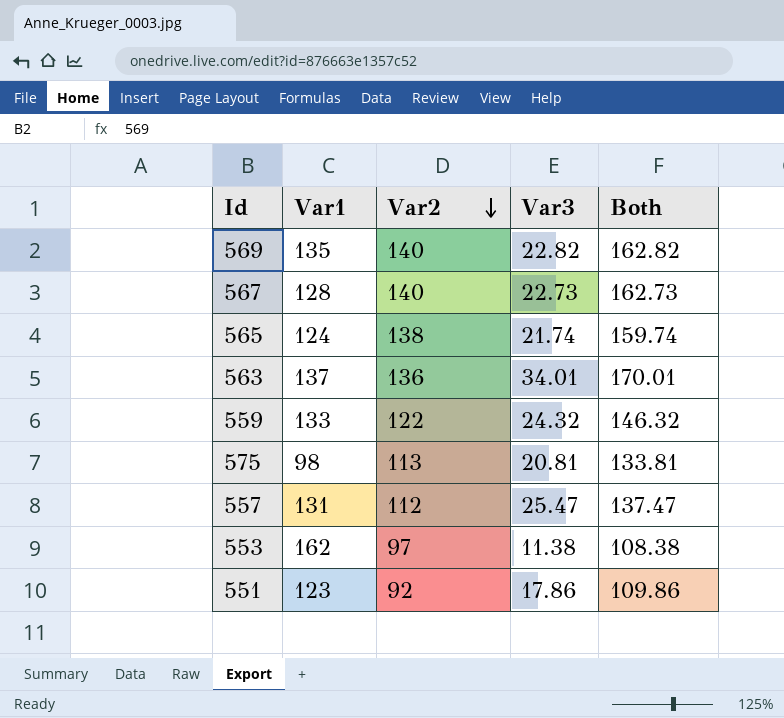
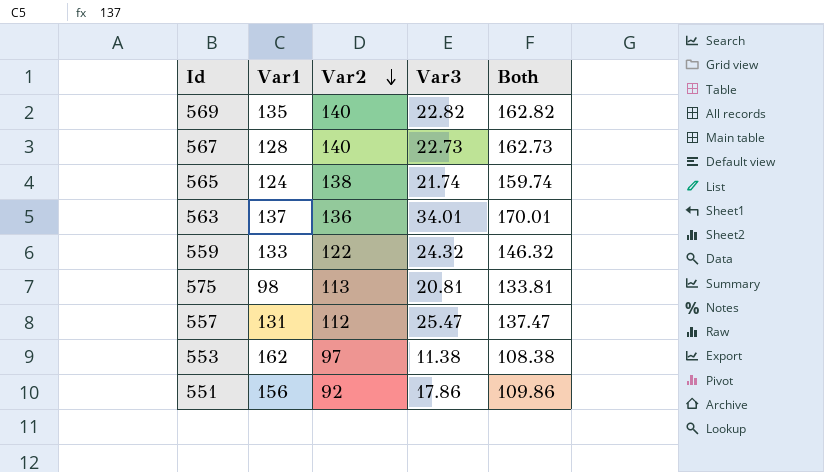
551 | Var1: 123 -> 156

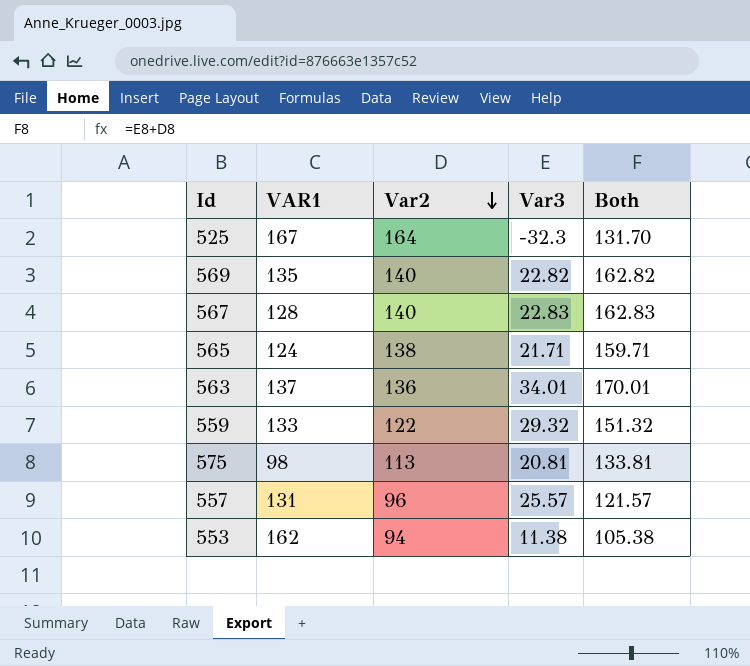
column name: Var1 -> VAR1
row 551: 156 | 92 | 17.86 | 109.86 -> none
row 525: none -> 167 | 164 | -32.3 | 131.70
567 | Var3: 22.73 -> 22.83
567 | Both: 162.73 -> 162.83
565 | Var3: 21.74 -> 21.71
565 | Both: 159.74 -> 159.71
559 | Var3: 24.32 -> 29.32
559 | Both: 146.32 -> 151.32
557 | Var2: 112 -> 96
557 | Var3: 25.47 -> 25.57
557 | Both: 137.47 -> 121.57
553 | Var2: 97 -> 94
553 | Both: 108.38 -> 105.38

